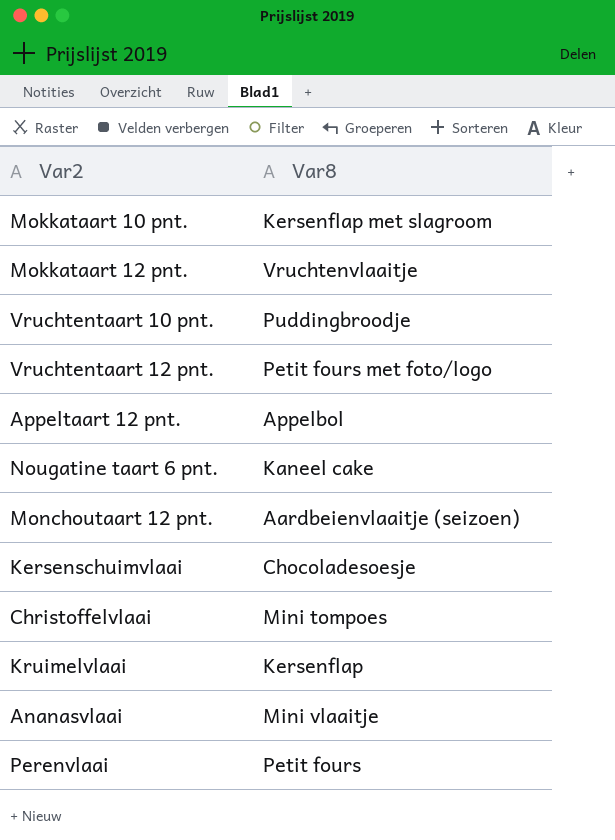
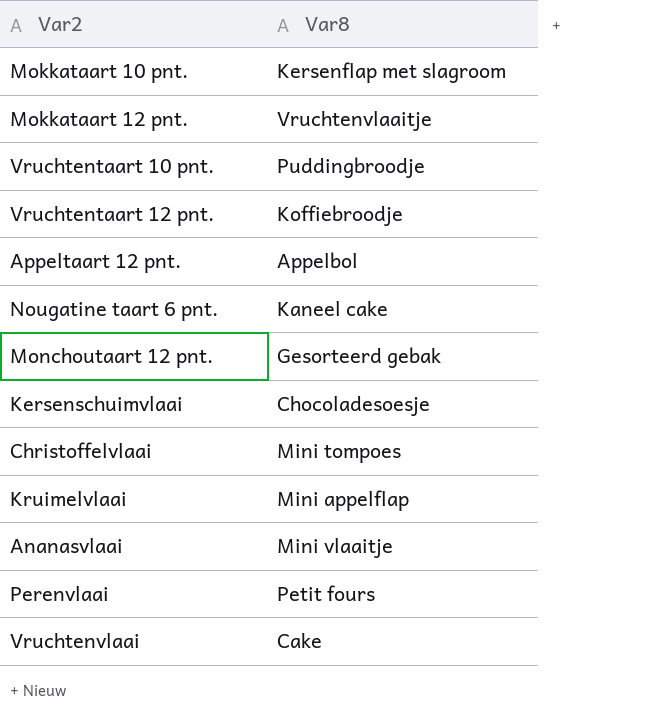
Vruchtentaart 12 pnt. | Var8: Petit fours met foto/logo -> Koffiebroodje
Monchoutaart 12 pnt. | Var8: Aardbeienvlaaitje (seizoen) -> Gesorteerd gebak
Kruimelvlaai | Var8: Kersenflap -> Mini appelflap
row Vruchtenvlaai: none -> Cake

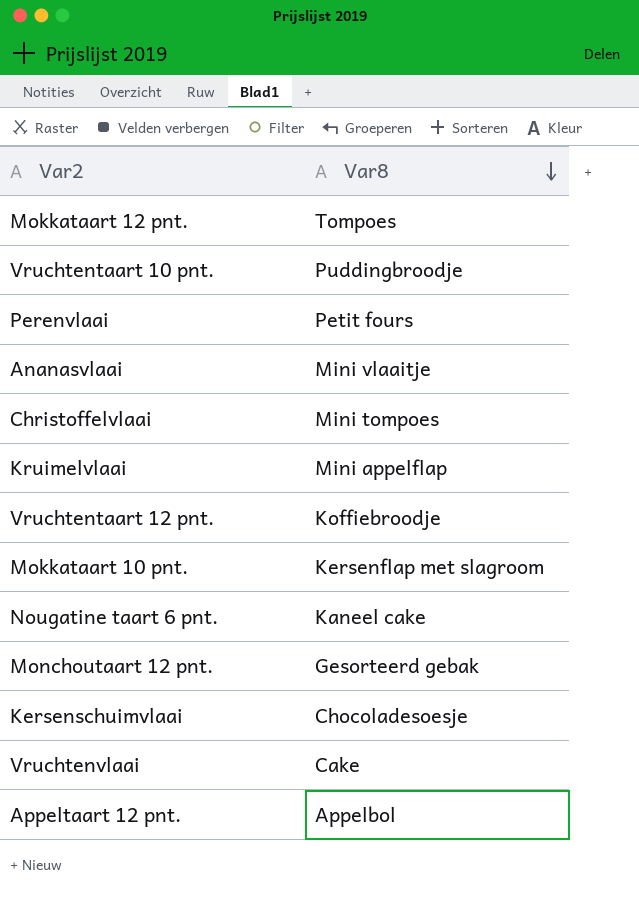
row order: none -> Var8 descending
Mokkataart 12 pnt. | Var8: Vruchtenvlaaitje -> Tompoes

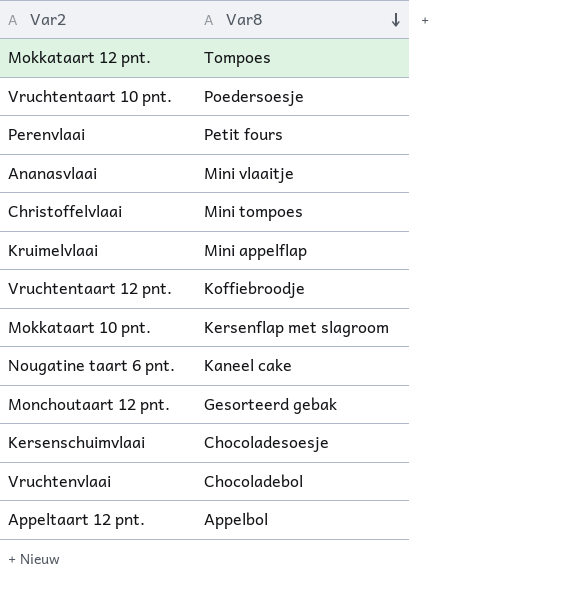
Vruchtentaart 10 pnt. | Var8: Puddingbroodje -> Poedersoesje
Vruchtenvlaai | Var8: Cake -> Chocoladebol

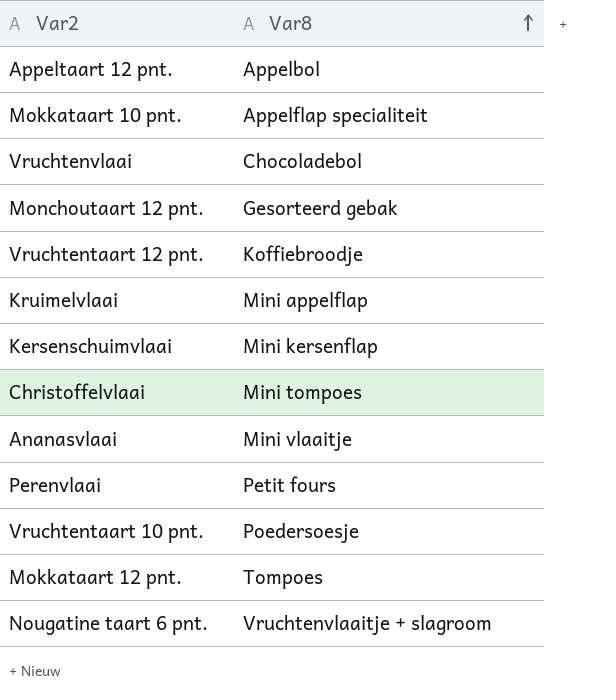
row order: Var8 descending -> Var8 ascending
Mokkataart 10 pnt. | Var8: Kersenflap met slagroom -> Appelflap specialiteit
Kersenschuimvlaai | Var8: Chocoladesoesje -> Mini kersenflap
Nougatine taart 6 pnt. | Var8: Kaneel cake -> Vruchtenvlaaitje + slagroom

